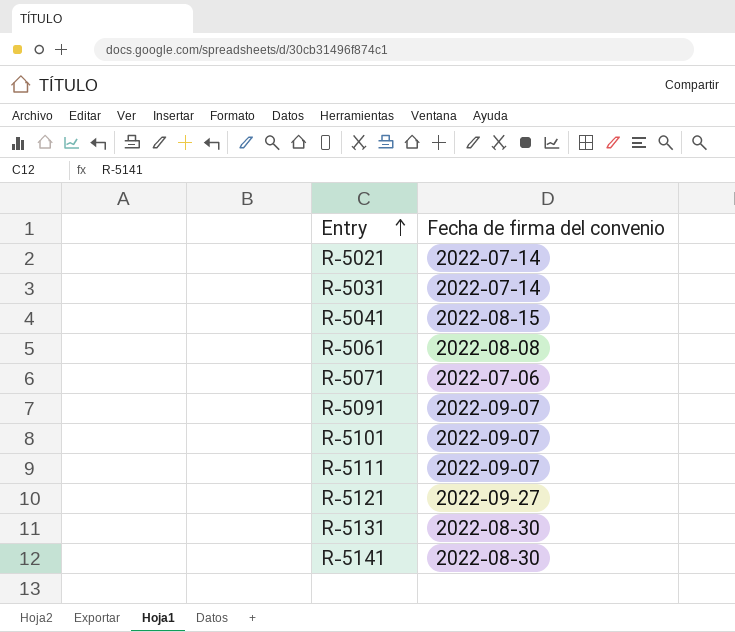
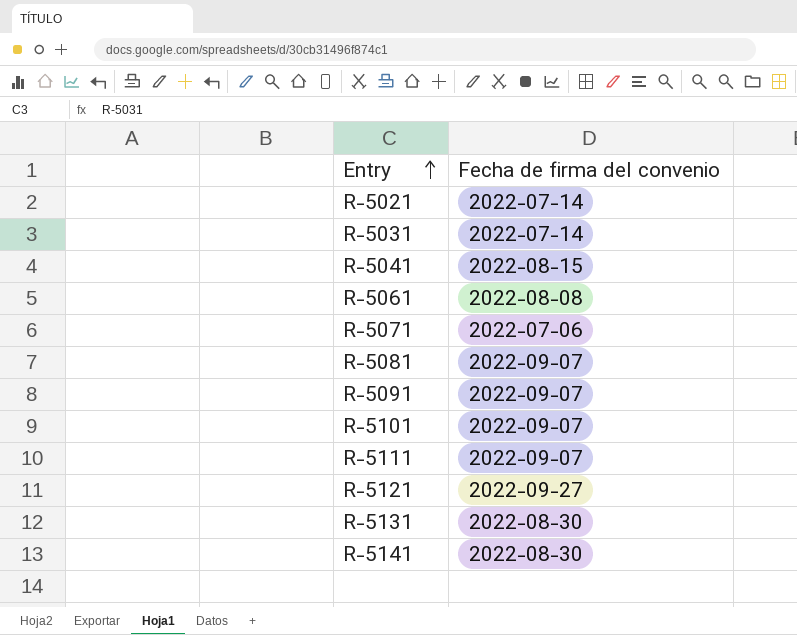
row R-5081: none -> 2022-09-07

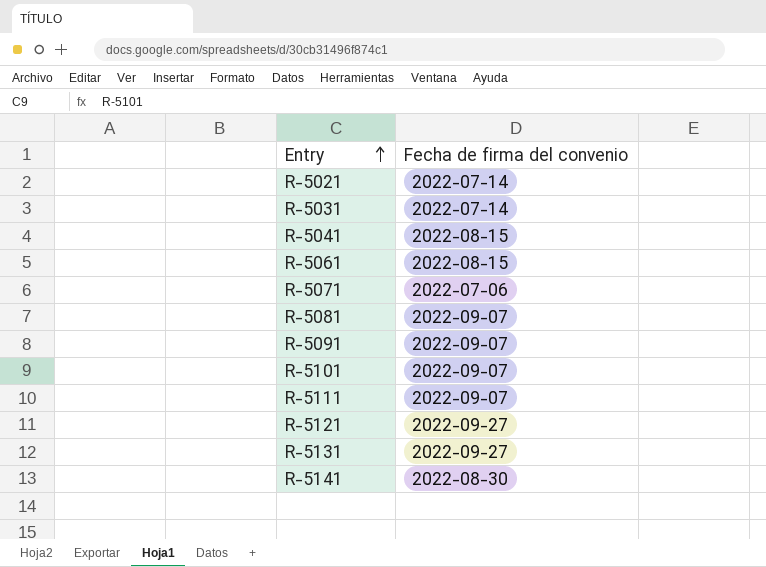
R-5061 | Fecha de firma del convenio: 2022-08-08 -> 2022-08-15
R-5131 | Fecha de firma del convenio: 2022-08-30 -> 2022-09-27

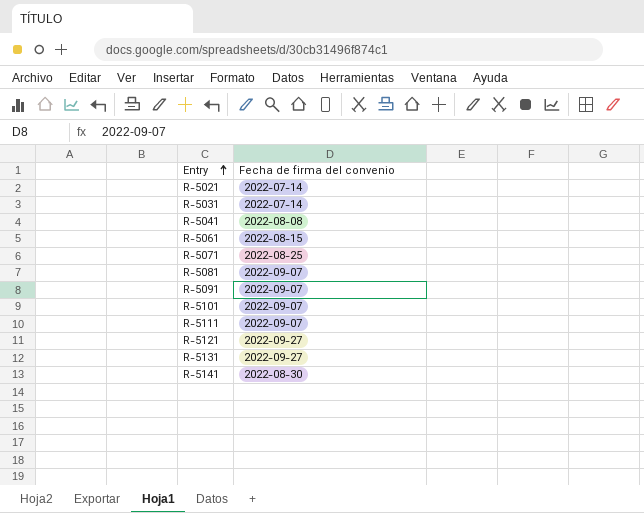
R-5041 | Fecha de firma del convenio: 2022-08-15 -> 2022-08-08
R-5071 | Fecha de firma del convenio: 2022-07-06 -> 2022-08-25

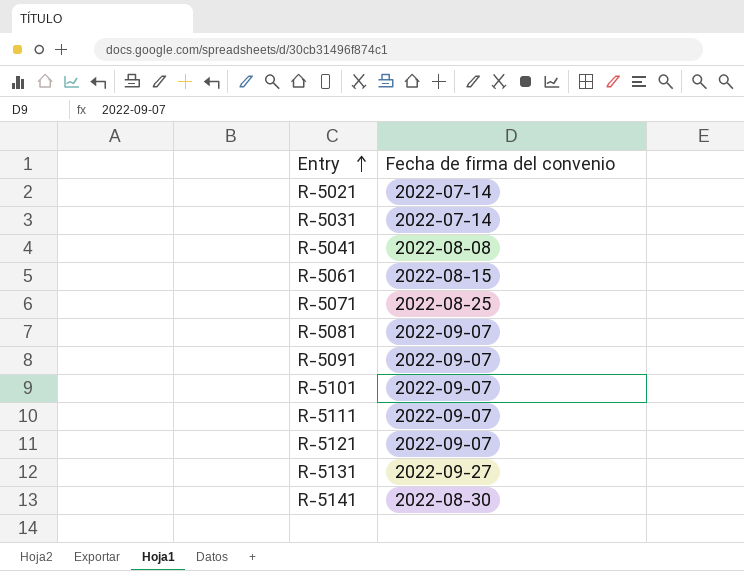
R-5121 | Fecha de firma del convenio: 2022-09-27 -> 2022-09-07

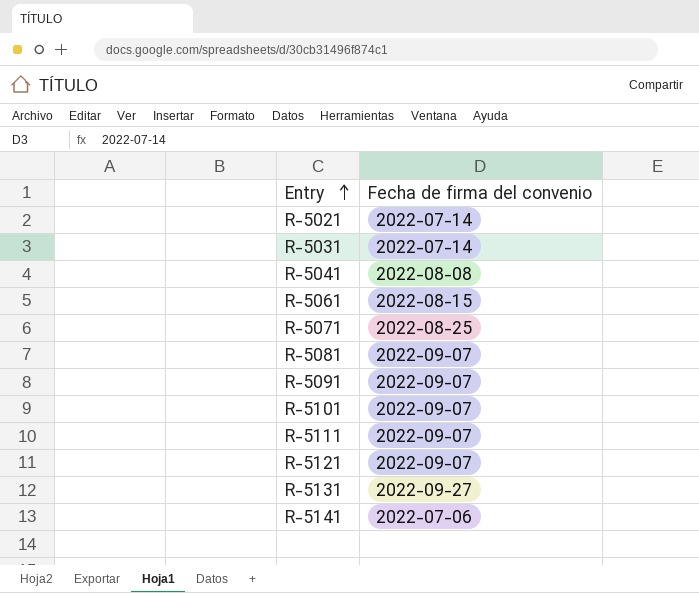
R-5141 | Fecha de firma del convenio: 2022-08-30 -> 2022-07-06

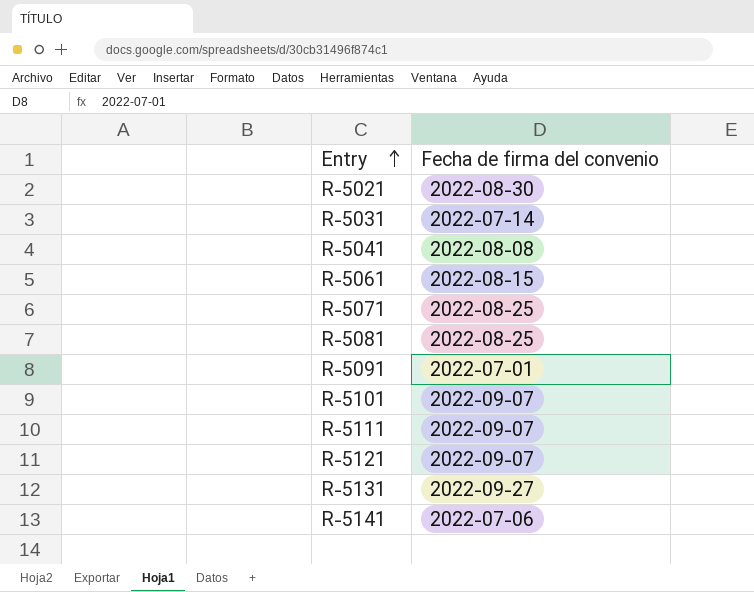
R-5021 | Fecha de firma del convenio: 2022-07-14 -> 2022-08-30
R-5081 | Fecha de firma del convenio: 2022-09-07 -> 2022-08-25
R-5091 | Fecha de firma del convenio: 2022-09-07 -> 2022-07-01

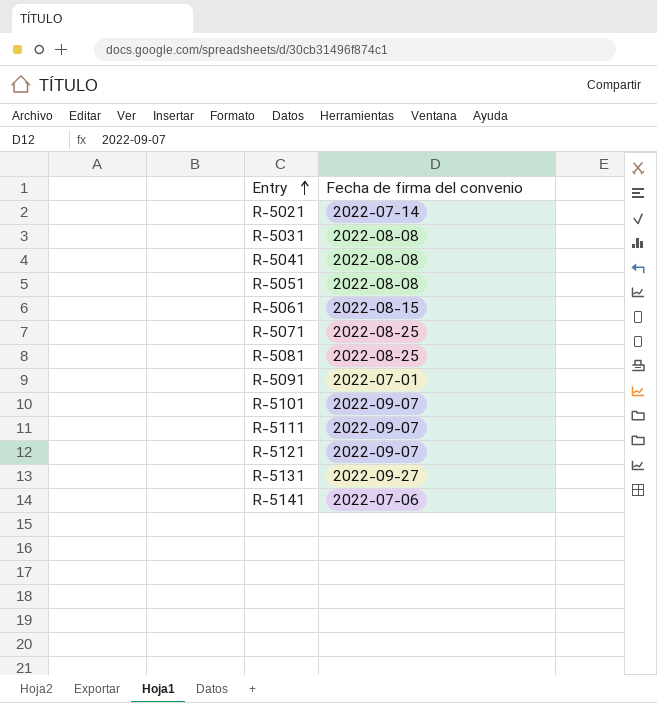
R-5021 | Fecha de firma del convenio: 2022-08-30 -> 2022-07-14
R-5031 | Fecha de firma del convenio: 2022-07-14 -> 2022-08-08
row R-5051: none -> 2022-08-08

